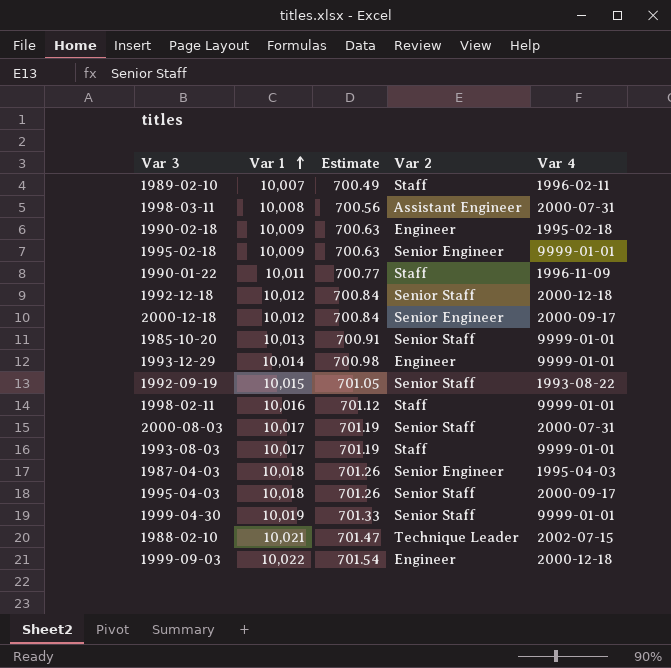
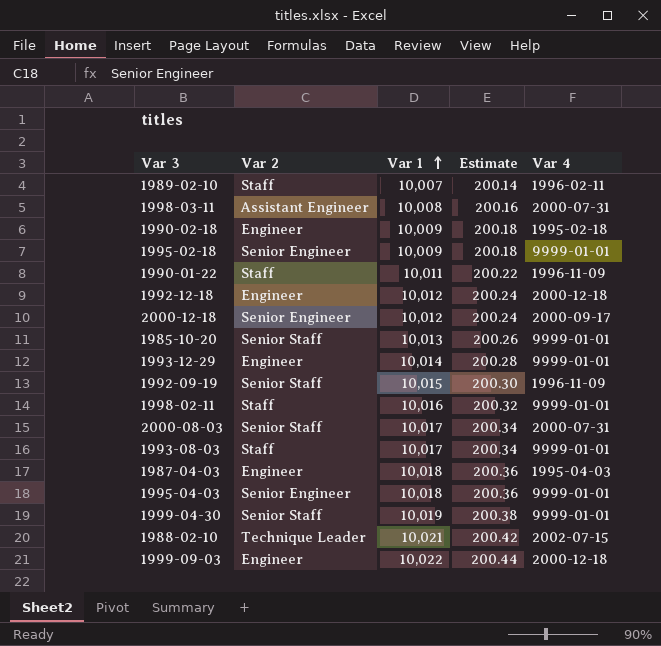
column Var 2 | position: 4 -> 2
column Estimate | formula: [Var 1] * 0.07 -> [Var 1] * 0.02
1992-12-18 | Var 2: Senior Staff -> Engineer
1992-09-19 | Var 4: 1993-08-22 -> 1996-11-09
1987-04-03 | Var 2: Senior Engineer -> Engineer
1995-04-03 | Var 2: Senior Staff -> Senior Engineer
1995-04-03 | Var 4: 2000-09-17 -> 9999-01-01

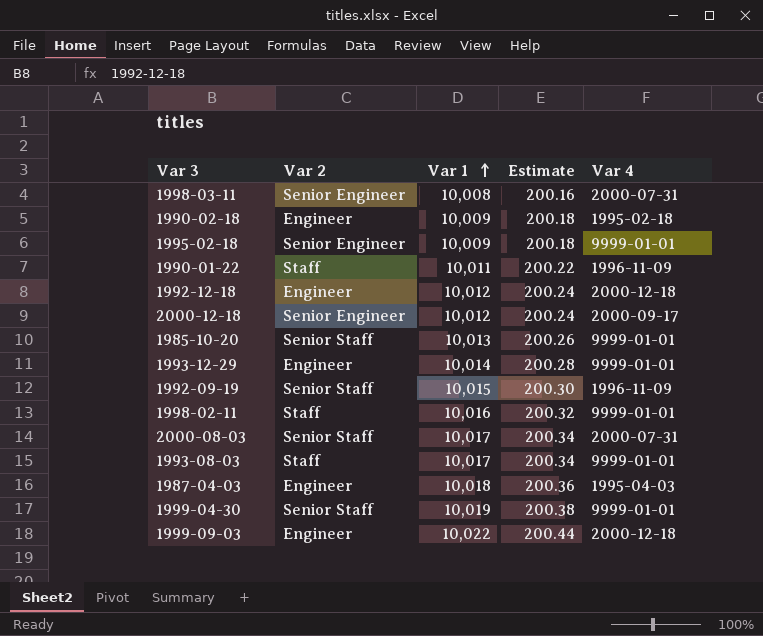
row 1989-02-10: Staff | 10,007 | 200.14 | 1996-02-11 -> none
row 1995-04-03: Senior Engineer | 10,018 | 200.36 | 9999-01-01 -> none
row 1988-02-10: Technique Leader | 10,021 | 200.42 | 2002-07-15 -> none
1998-03-11 | Var 2: Assistant Engineer -> Senior Engineer

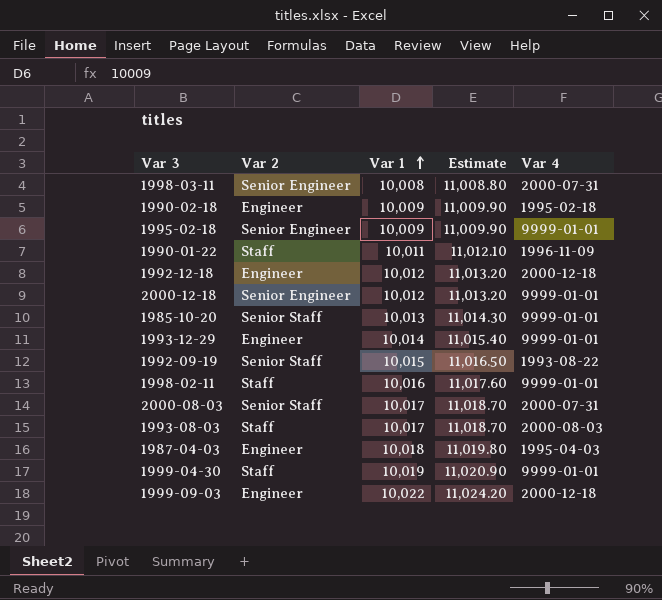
column Estimate | formula: [Var 1] * 0.02 -> [Var 1] * 1.1
2000-12-18 | Var 4: 2000-09-17 -> 9999-01-01
1992-09-19 | Var 4: 1996-11-09 -> 1993-08-22
1993-08-03 | Var 4: 9999-01-01 -> 2000-08-03
1999-04-30 | Var 2: Senior Staff -> Staff

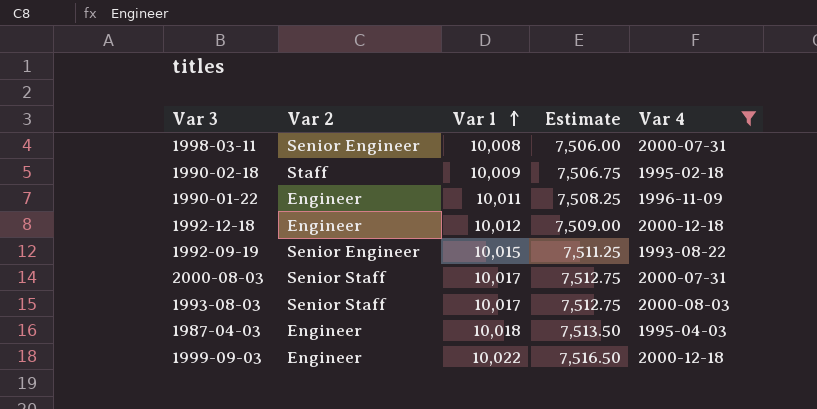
filter: none -> Var 4 != 9999-01-01
column Estimate | formula: [Var 1] * 1.1 -> [Var 1] * 0.75
1990-02-18 | Var 2: Engineer -> Staff
1990-01-22 | Var 2: Staff -> Engineer
1992-09-19 | Var 2: Senior Staff -> Senior Engineer
1993-08-03 | Var 2: Staff -> Senior Staff

